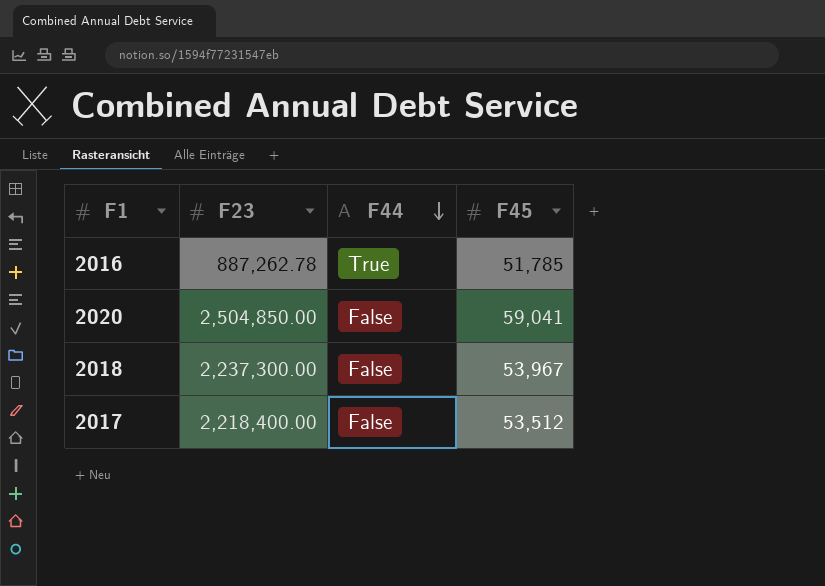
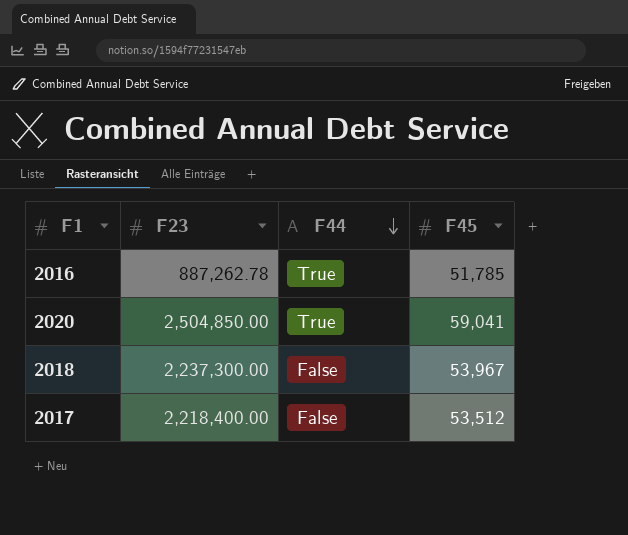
2020 | F44: False -> True

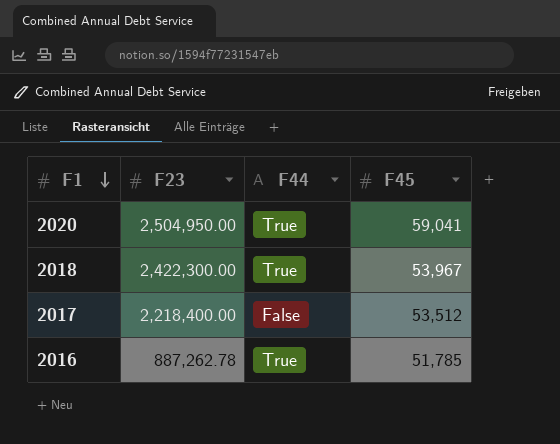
row order: F44 descending -> F1 descending
2020 | F23: 2,504,850.00 -> 2,504,950.00
2018 | F23: 2,237,300.00 -> 2,422,300.00
2018 | F44: False -> True

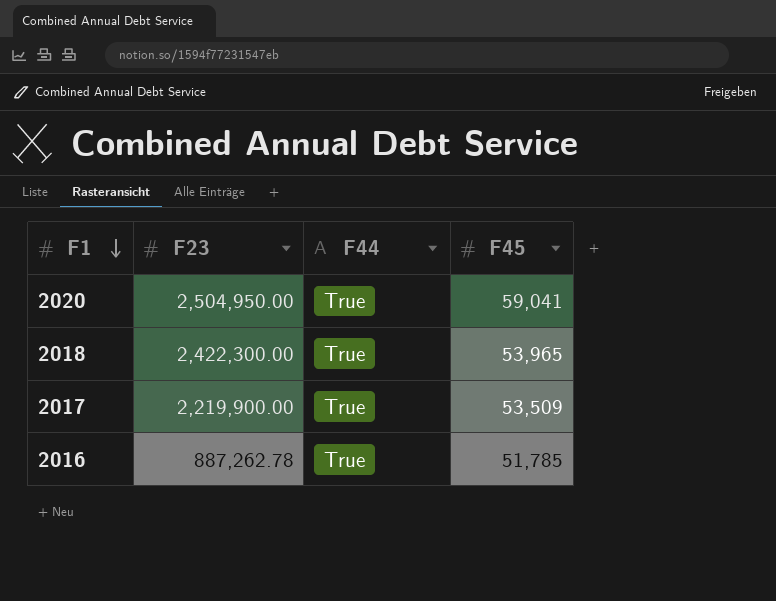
2018 | F45: 53,967 -> 53,965
2017 | F23: 2,218,400.00 -> 2,219,900.00
2017 | F44: False -> True
2017 | F45: 53,512 -> 53,509

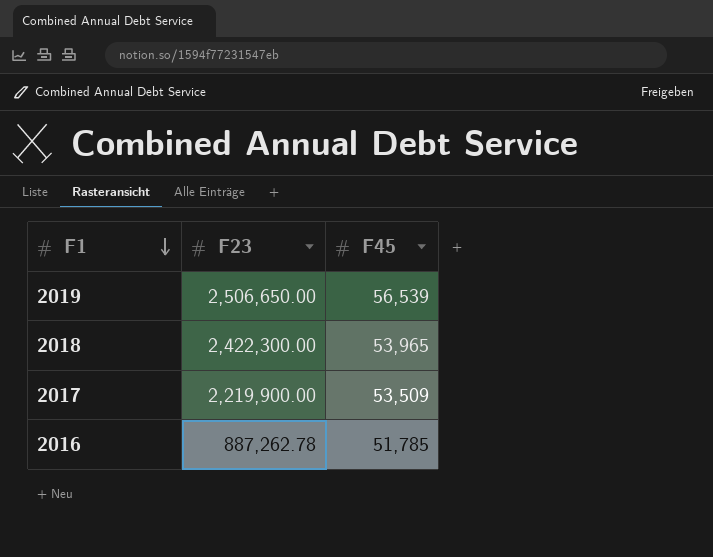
column F44 | position: 3 -> none
row 2020: 2,504,950.00 | True | 59,041 -> none
row 2019: none -> 2,506,650.00 | 56,539

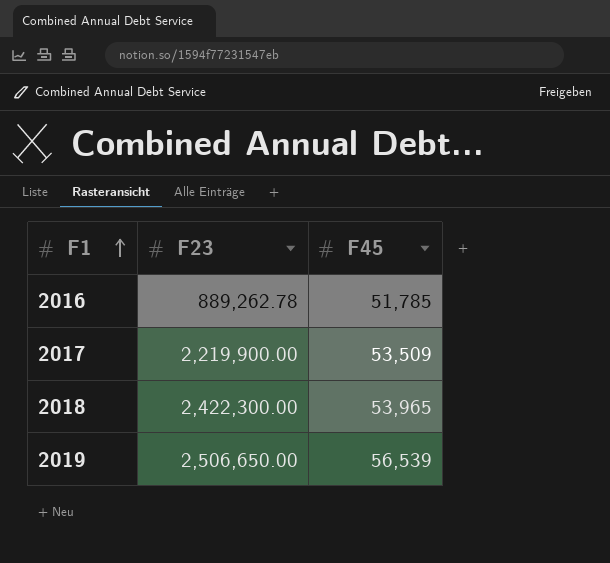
row order: F1 descending -> F1 ascending
2016 | F23: 887,262.78 -> 889,262.78

